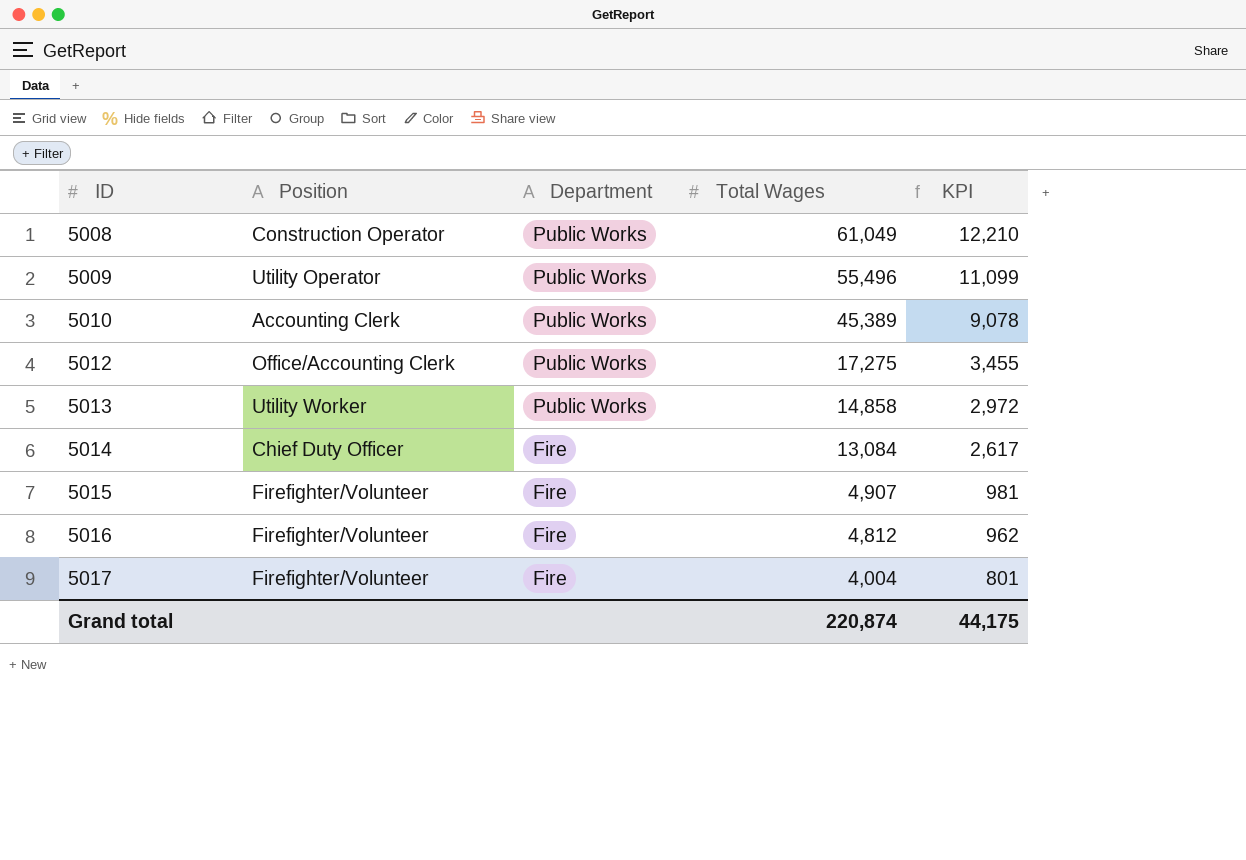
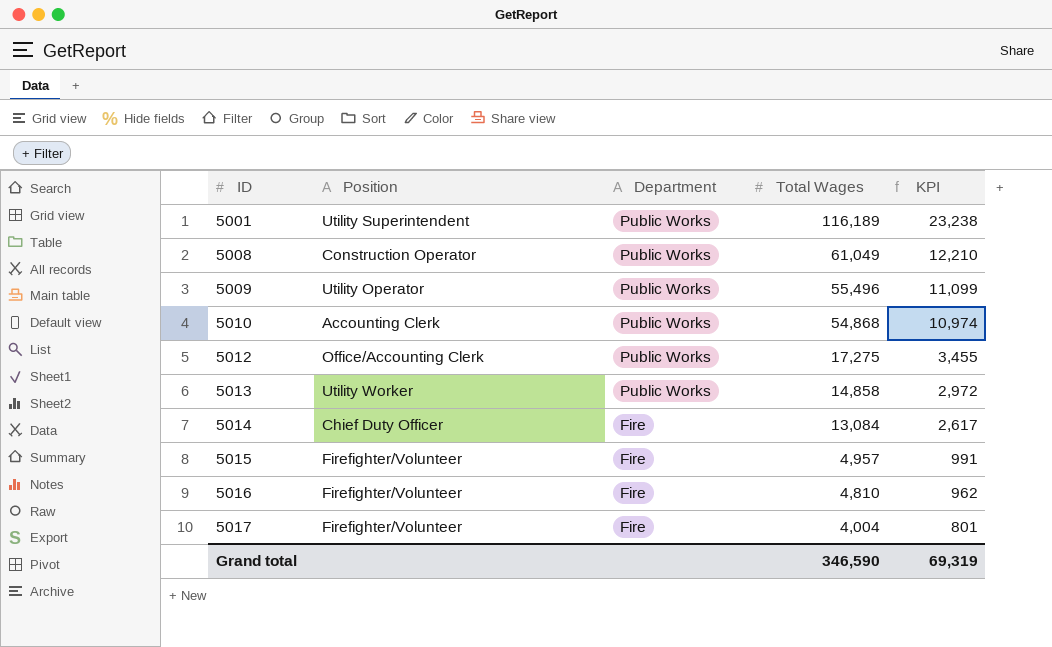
row 5001: none -> Utility Superintendent | Public Works | 116,189 | 23,238
5010 | Total Wages: 45,389 -> 54,868
5010 | KPI: 9,078 -> 10,974
5015 | Total Wages: 4,907 -> 4,957
5015 | KPI: 981 -> 991
5016 | Total Wages: 4,812 -> 4,810
Grand total | Total Wages: 220,874 -> 346,590
Grand total | KPI: 44,175 -> 69,319

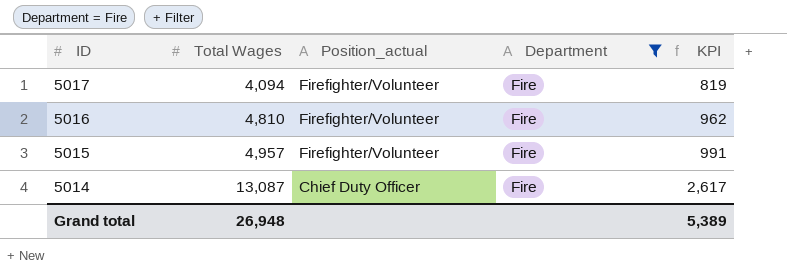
filter: none -> Department = Fire
row order: ID ascending -> ID descending
column Total Wages | position: 4 -> 2
column name: Position -> Position_actual
5017 | Total Wages: 4,004 -> 4,094
5017 | KPI: 801 -> 819
5014 | Total Wages: 13,084 -> 13,087
Grand total | Total Wages: 346,590 -> 26,948
Grand total | KPI: 69,319 -> 5,389

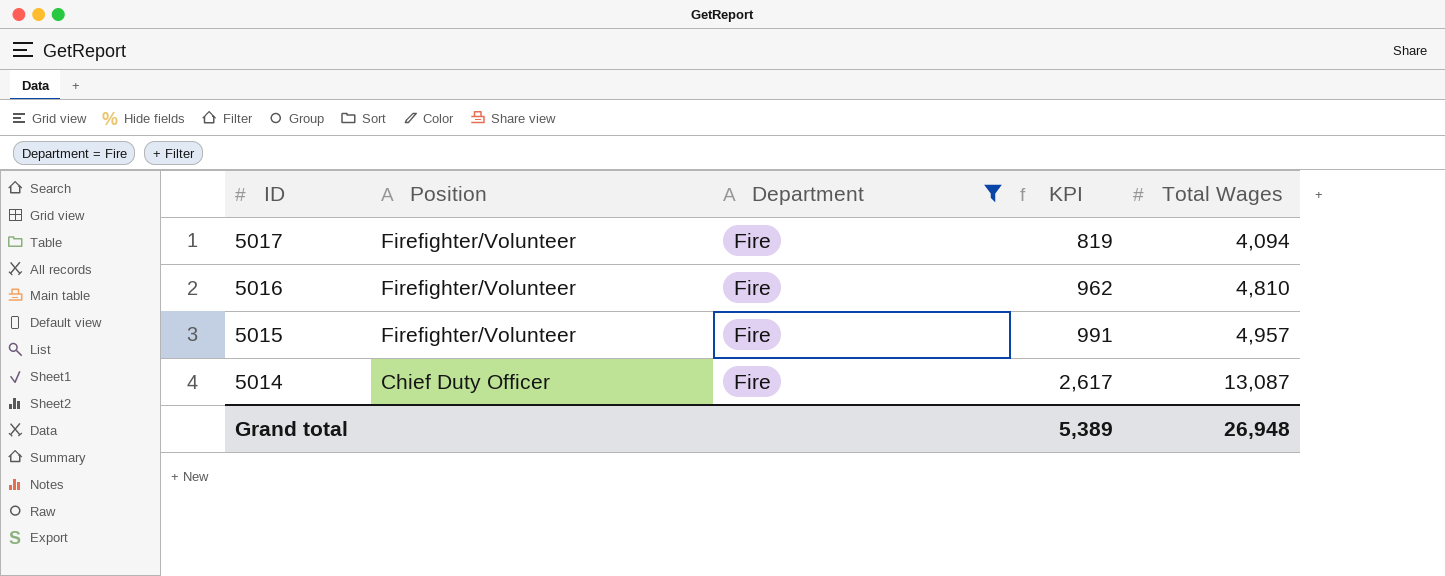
column name: Position_actual -> Position
column Total Wages | position: 2 -> 5

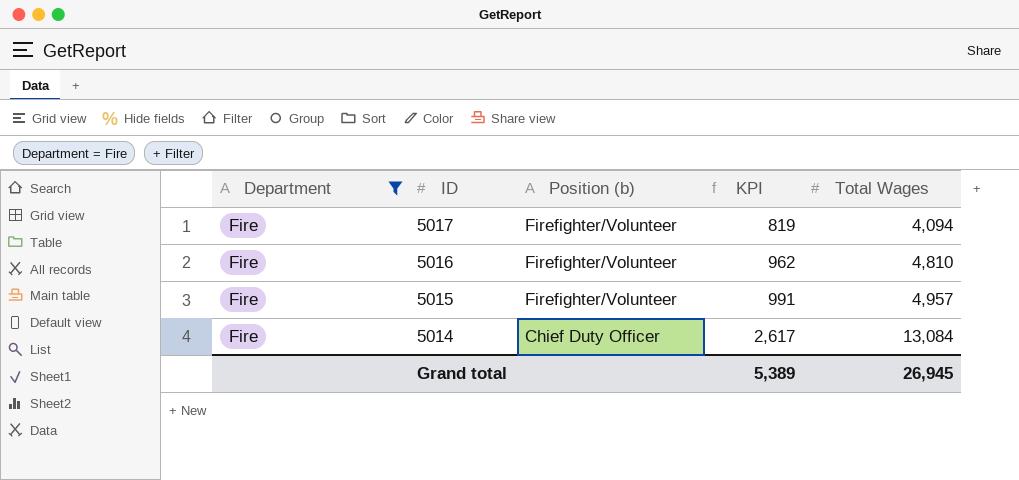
column Department | position: 3 -> 1
column name: Position -> Position (b)
5014 | Total Wages: 13,087 -> 13,084
Grand total | Total Wages: 26,948 -> 26,945

